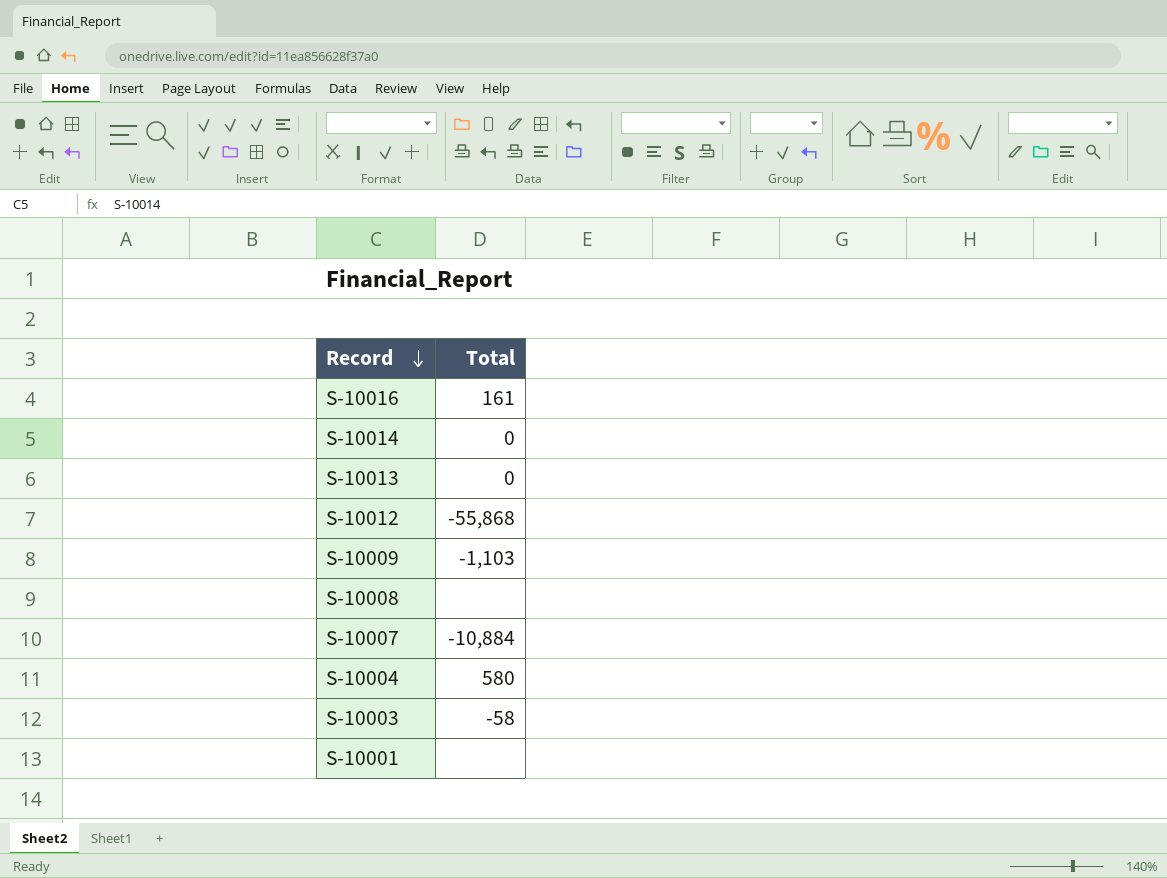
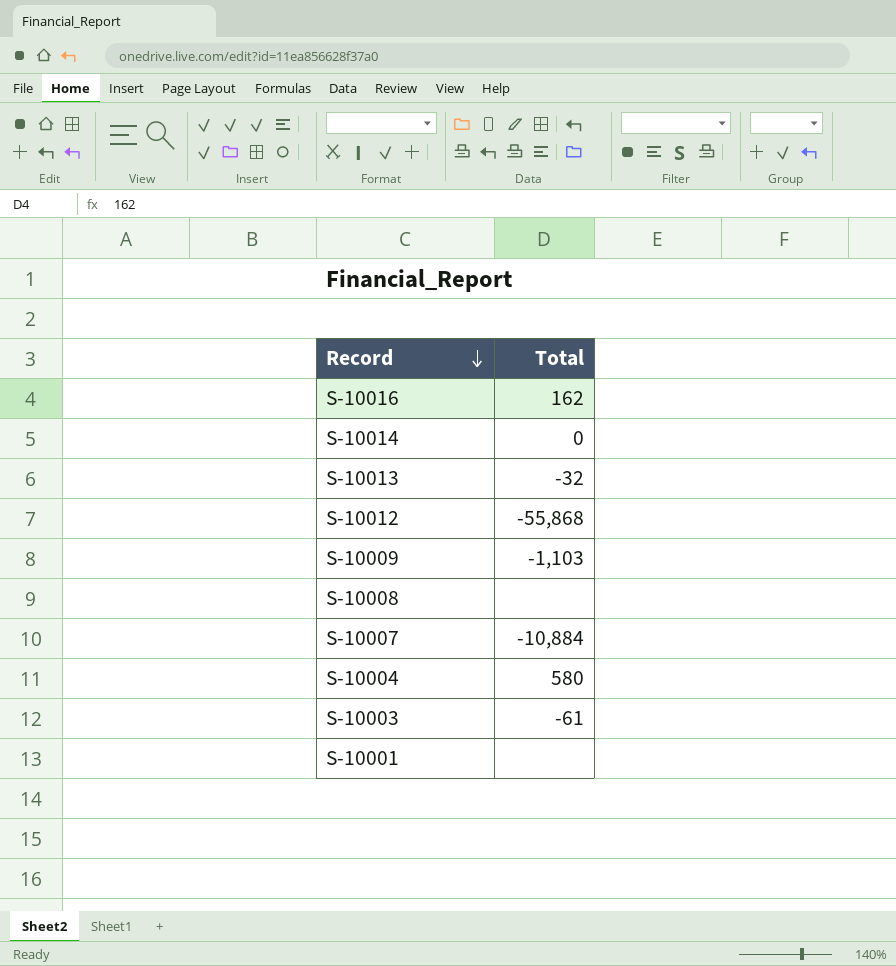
S-10016 | Total: 161 -> 162
S-10013 | Total: 0 -> -32
S-10003 | Total: -58 -> -61

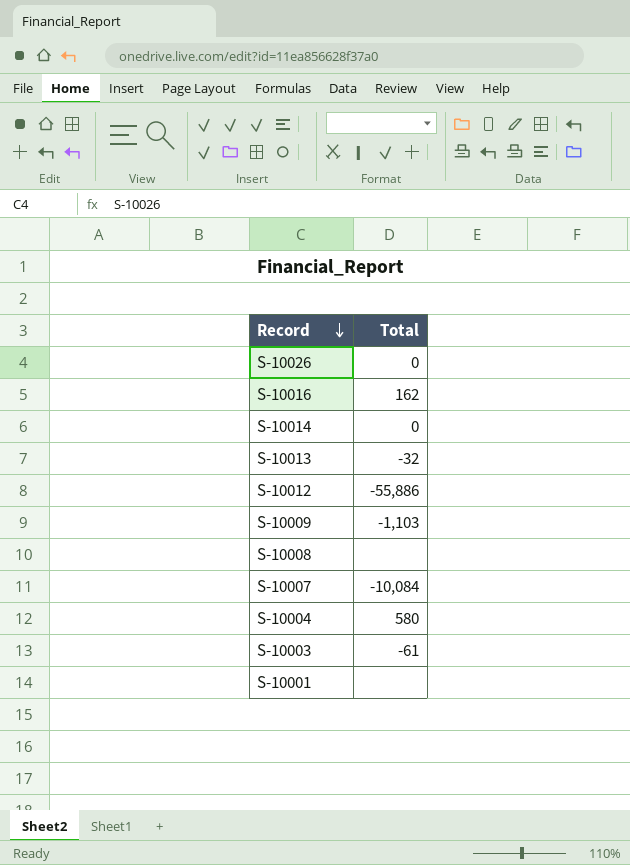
row S-10026: none -> 0
S-10012 | Total: -55,868 -> -55,886
S-10007 | Total: -10,884 -> -10,084

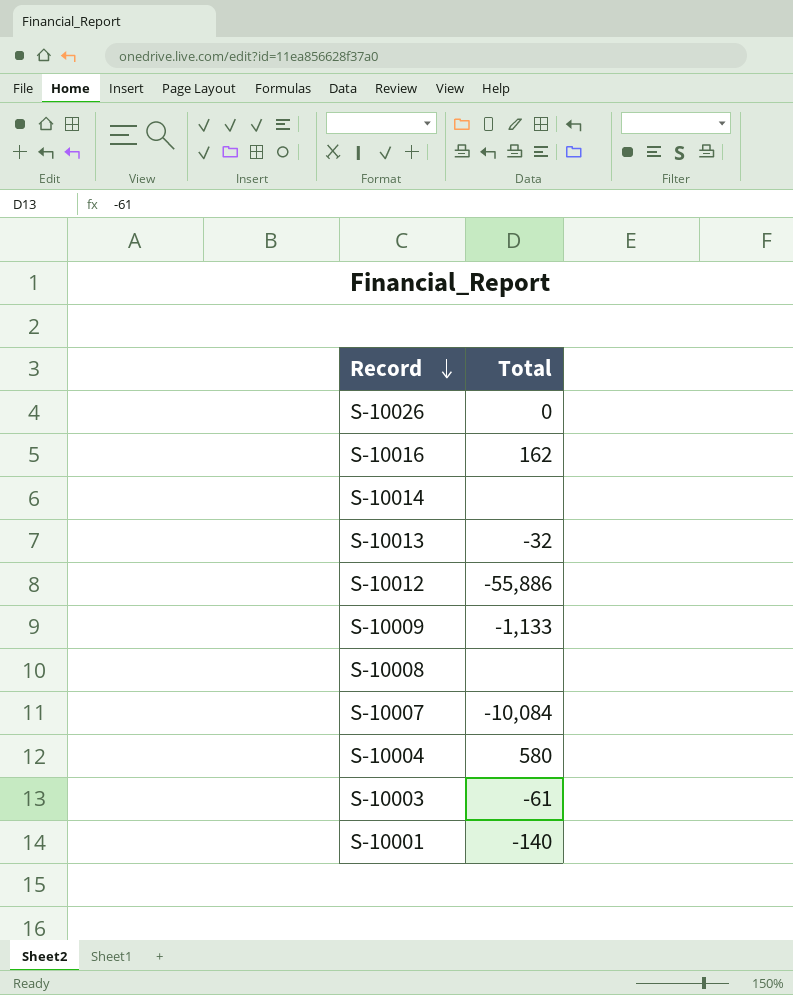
S-10014 | Total: 0 -> none
S-10009 | Total: -1,103 -> -1,133
S-10001 | Total: none -> -140

